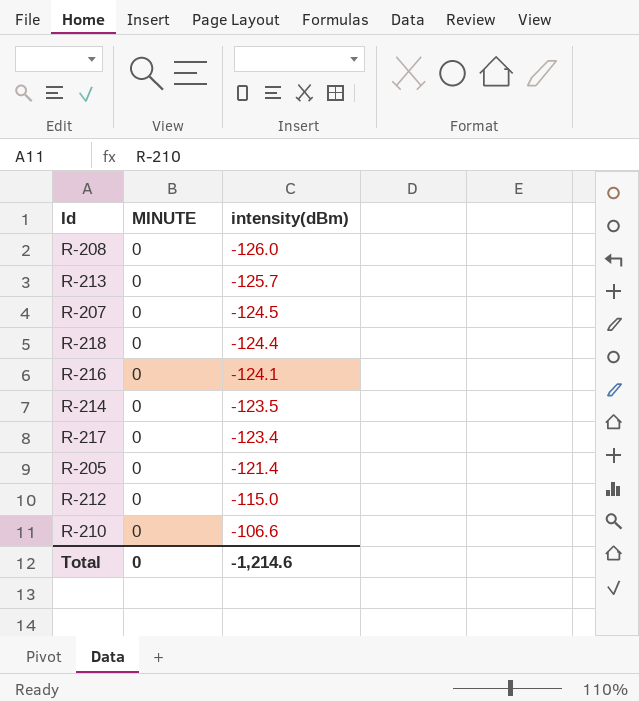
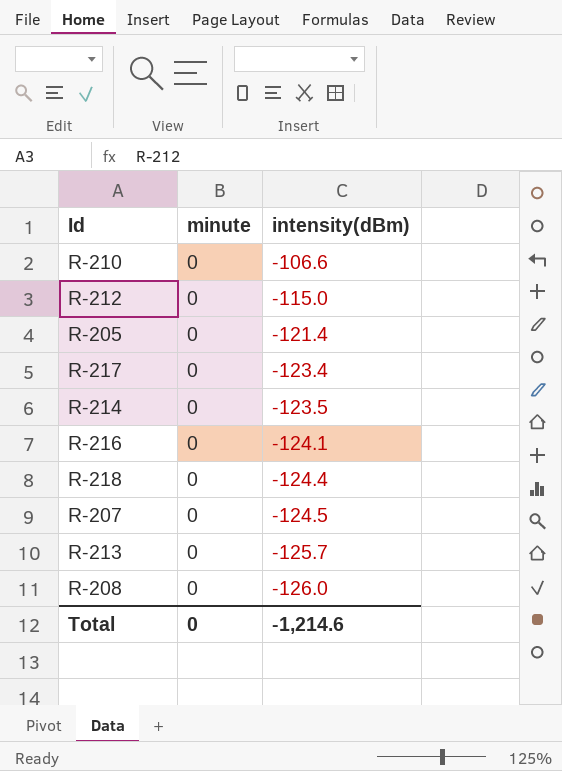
row order: intensity(dBm) ascending -> intensity(dBm) descending
column name: MINUTE -> minute

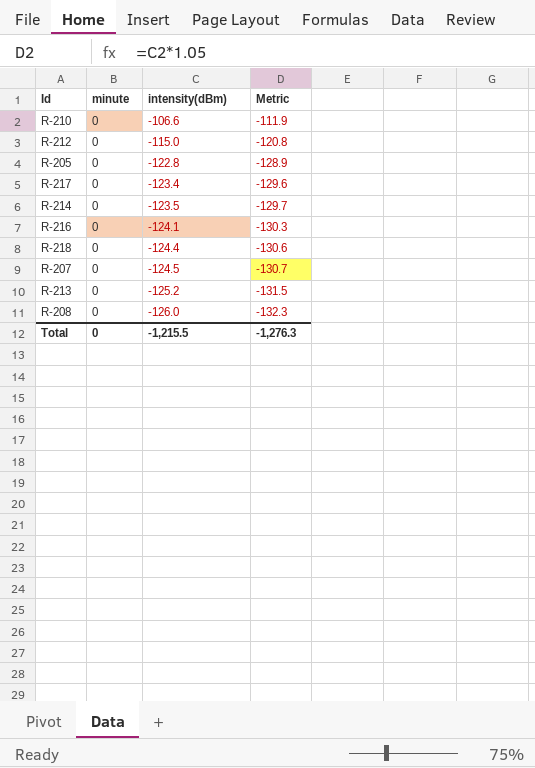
column Metric | formula: none -> [intensity(dBm)] * 1.05
R-205 | intensity(dBm): -121.4 -> -122.8
R-213 | intensity(dBm): -125.7 -> -125.2
Total | intensity(dBm): -1,214.6 -> -1,215.5

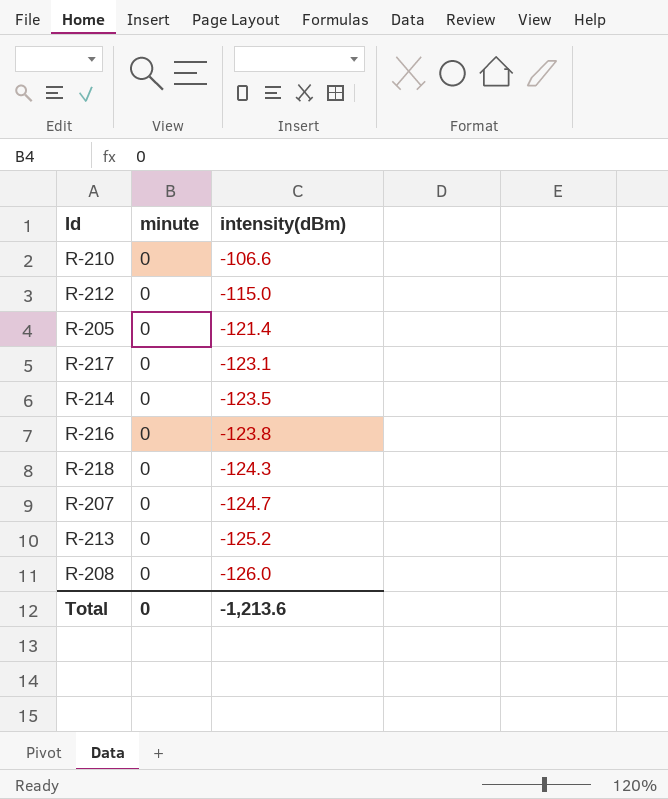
column Metric | formula: [intensity(dBm)] * 1.05 -> none
R-205 | intensity(dBm): -122.8 -> -121.4
R-217 | intensity(dBm): -123.4 -> -123.1
R-216 | intensity(dBm): -124.1 -> -123.8
R-218 | intensity(dBm): -124.4 -> -124.3
R-207 | intensity(dBm): -124.5 -> -124.7
Total | intensity(dBm): -1,215.5 -> -1,213.6

